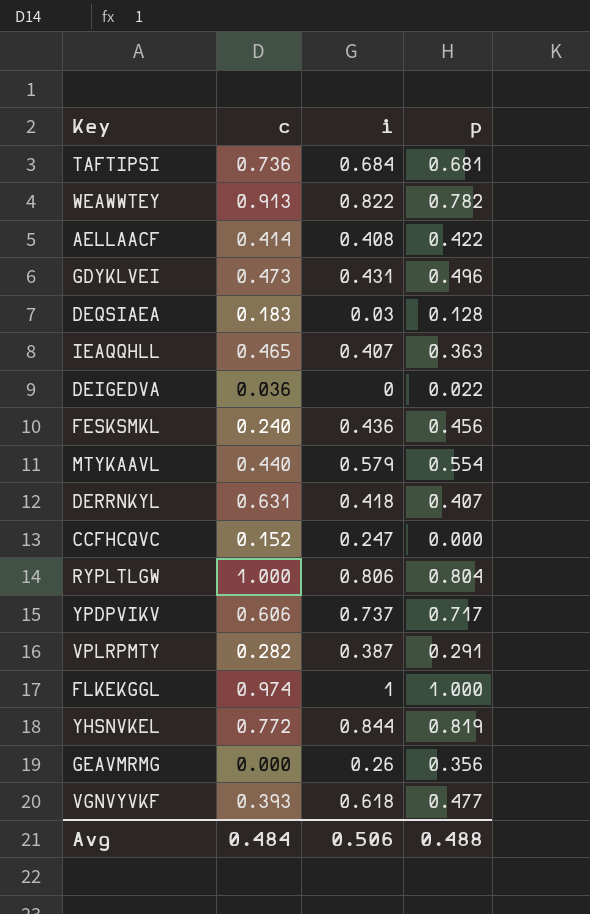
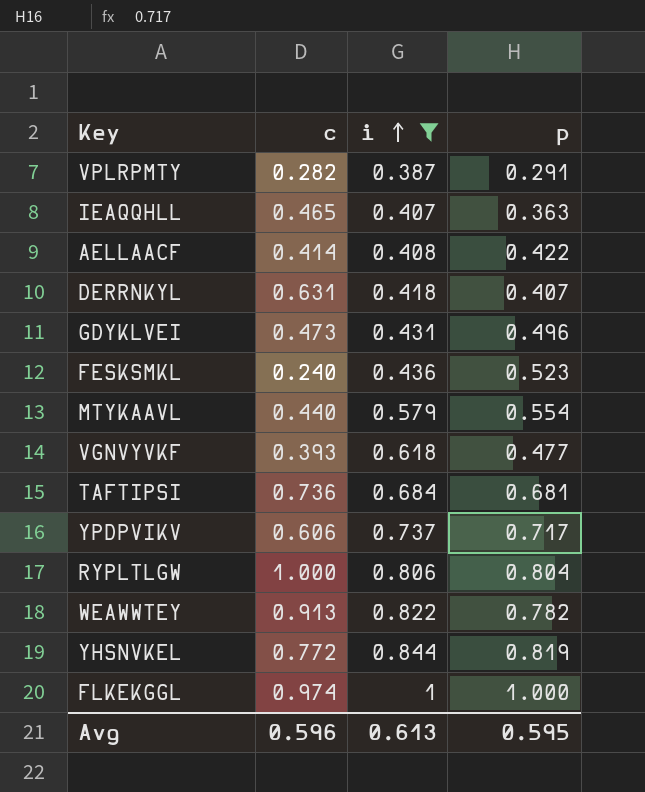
filter: none -> i >= 0.387
row order: none -> i ascending
FESKSMKL | p: 0.456 -> 0.523
Avg | c: 0.484 -> 0.596
Avg | i: 0.506 -> 0.613
Avg | p: 0.488 -> 0.595

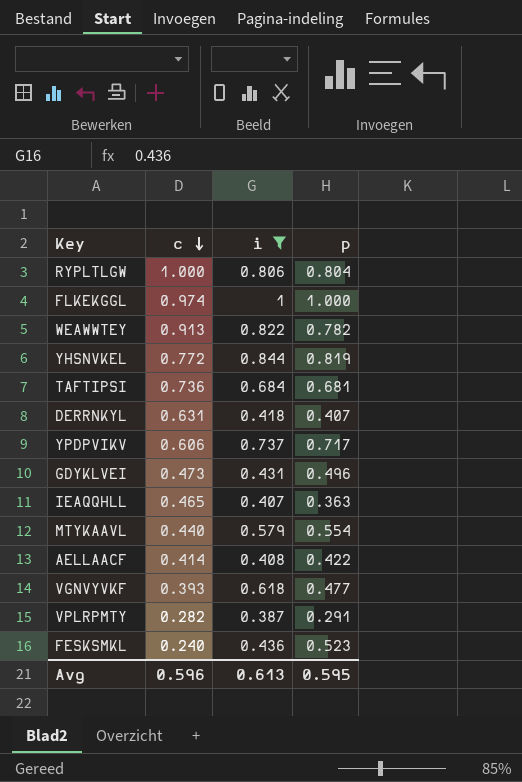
row order: i ascending -> c descending

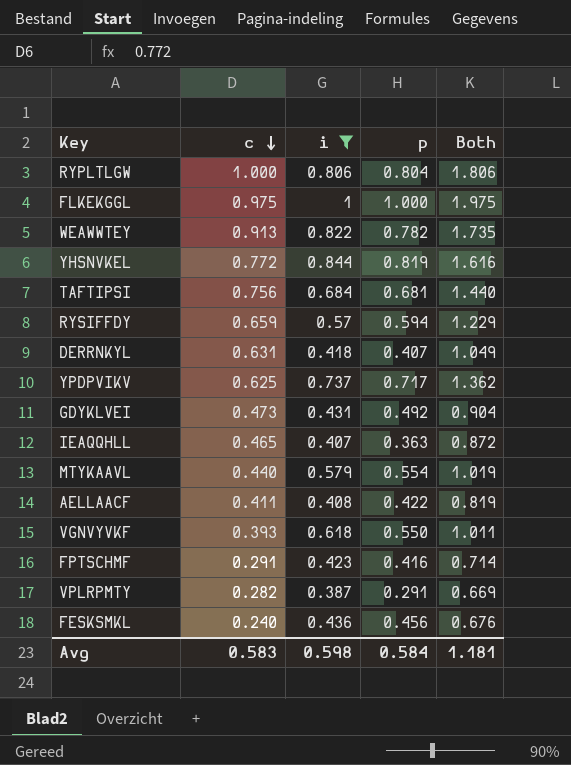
column Both | formula: none -> [c] + [i]
FLKEKGGL | c: 0.974 -> 0.975
TAFTIPSI | c: 0.736 -> 0.756
row RYSIFFDY: none -> 0.659 | 0.57 | 0.594 | 1.229
YPDPVIKV | c: 0.606 -> 0.625
GDYKLVEI | p: 0.496 -> 0.492
AELLAACF | c: 0.414 -> 0.411
VGNVYVKF | p: 0.477 -> 0.550
row FPTSCHMF: none -> 0.291 | 0.423 | 0.416 | 0.714
FESKSMKL | p: 0.523 -> 0.456
Avg | c: 0.596 -> 0.583
Avg | i: 0.613 -> 0.598
Avg | p: 0.595 -> 0.584

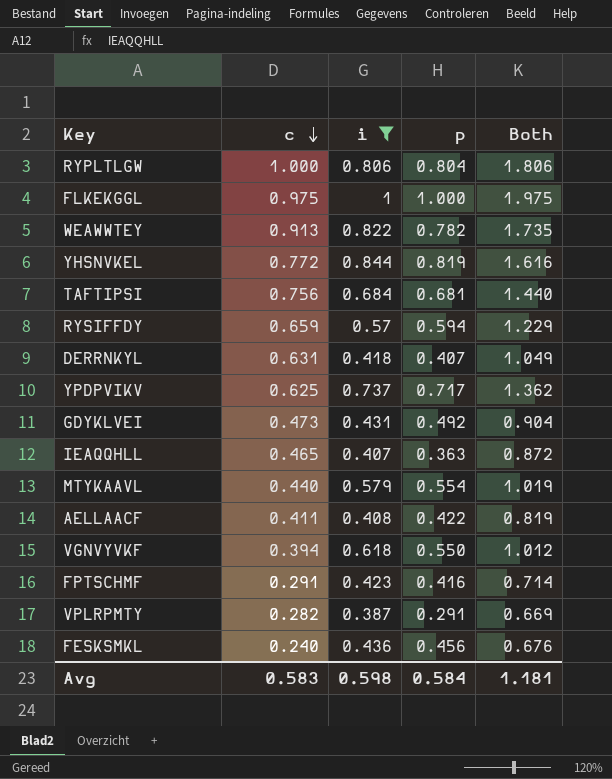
VGNVYVKF | c: 0.393 -> 0.394
VGNVYVKF | Both: 1.011 -> 1.012

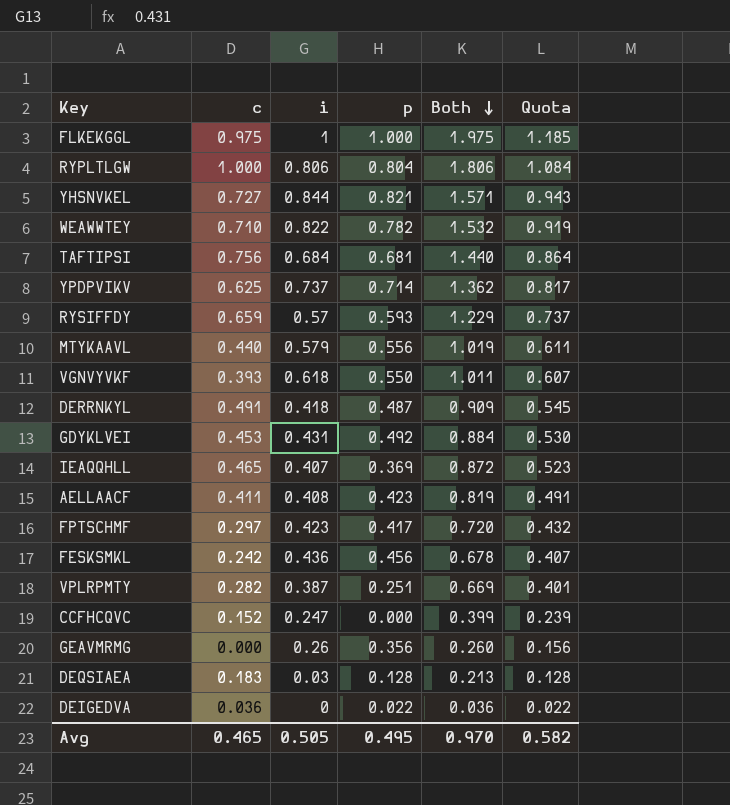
filter: i >= 0.387 -> none
row order: c descending -> Both descending
column Quota | formula: none -> [Both] * 0.6
YHSNVKEL | c: 0.772 -> 0.727
YHSNVKEL | p: 0.819 -> 0.821
YHSNVKEL | Both: 1.616 -> 1.571
WEAWWTEY | c: 0.913 -> 0.710
WEAWWTEY | Both: 1.735 -> 1.532
YPDPVIKV | p: 0.717 -> 0.714
RYSIFFDY | p: 0.594 -> 0.593
MTYKAAVL | p: 0.554 -> 0.556
VGNVYVKF | c: 0.394 -> 0.393
VGNVYVKF | Both: 1.012 -> 1.011
DERRNKYL | c: 0.631 -> 0.491
DERRNKYL | p: 0.407 -> 0.487
DERRNKYL | Both: 1.049 -> 0.909
GDYKLVEI | c: 0.473 -> 0.453
GDYKLVEI | Both: 0.904 -> 0.884
IEAQQHLL | p: 0.363 -> 0.369
AELLAACF | p: 0.422 -> 0.423
FPTSCHMF | c: 0.291 -> 0.297
FPTSCHMF | p: 0.416 -> 0.417
FPTSCHMF | Both: 0.714 -> 0.720
FESKSMKL | c: 0.240 -> 0.242
FESKSMKL | Both: 0.676 -> 0.678
VPLRPMTY | p: 0.291 -> 0.251
Avg | c: 0.583 -> 0.465
Avg | i: 0.598 -> 0.505
Avg | p: 0.584 -> 0.495
Avg | Both: 1.181 -> 0.970

